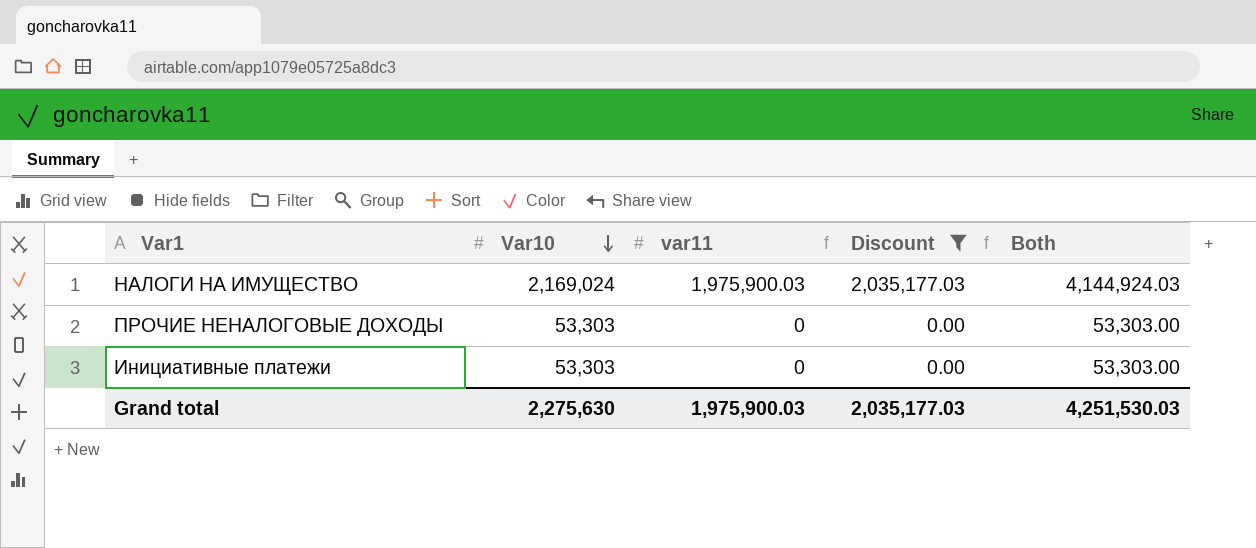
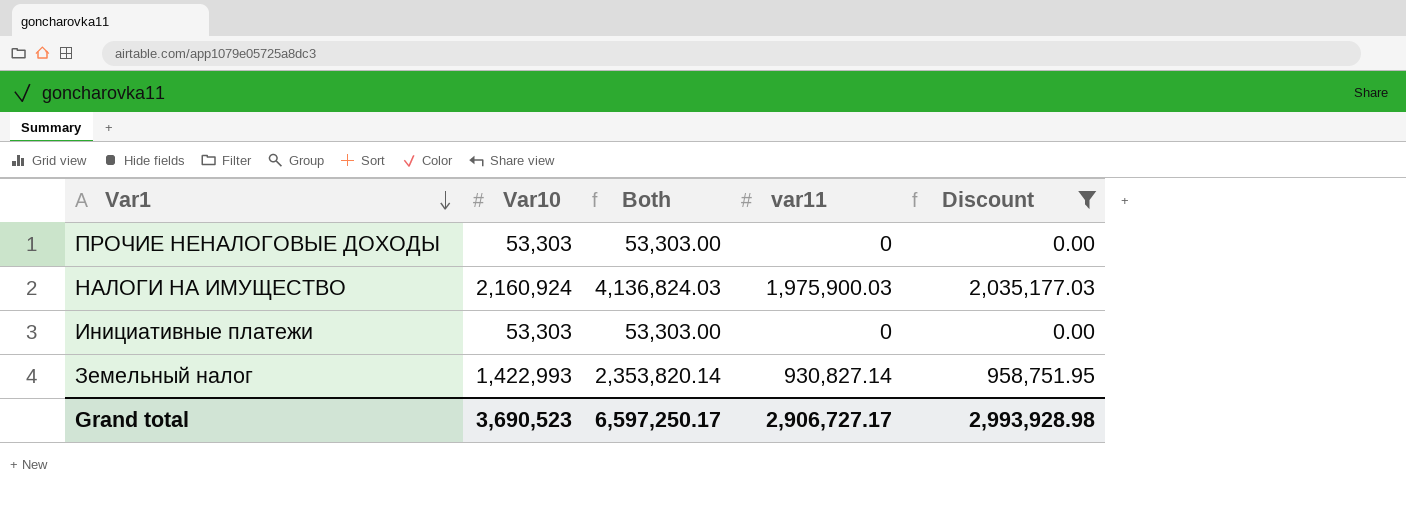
row order: Var10 descending -> Var1 descending
column Both | position: 5 -> 3
НАЛОГИ НА ИМУЩЕСТВО | Var10: 2,169,024 -> 2,160,924
НАЛОГИ НА ИМУЩЕСТВО | Both: 4,144,924.03 -> 4,136,824.03
row Земельный налог: none -> 1,422,993 | 2,353,820.14 | 930,827.14 | 958,751.95
Grand total | Var10: 2,275,630 -> 3,690,523
Grand total | Both: 4,251,530.03 -> 6,597,250.17
Grand total | var11: 1,975,900.03 -> 2,906,727.17
Grand total | Discount: 2,035,177.03 -> 2,993,928.98

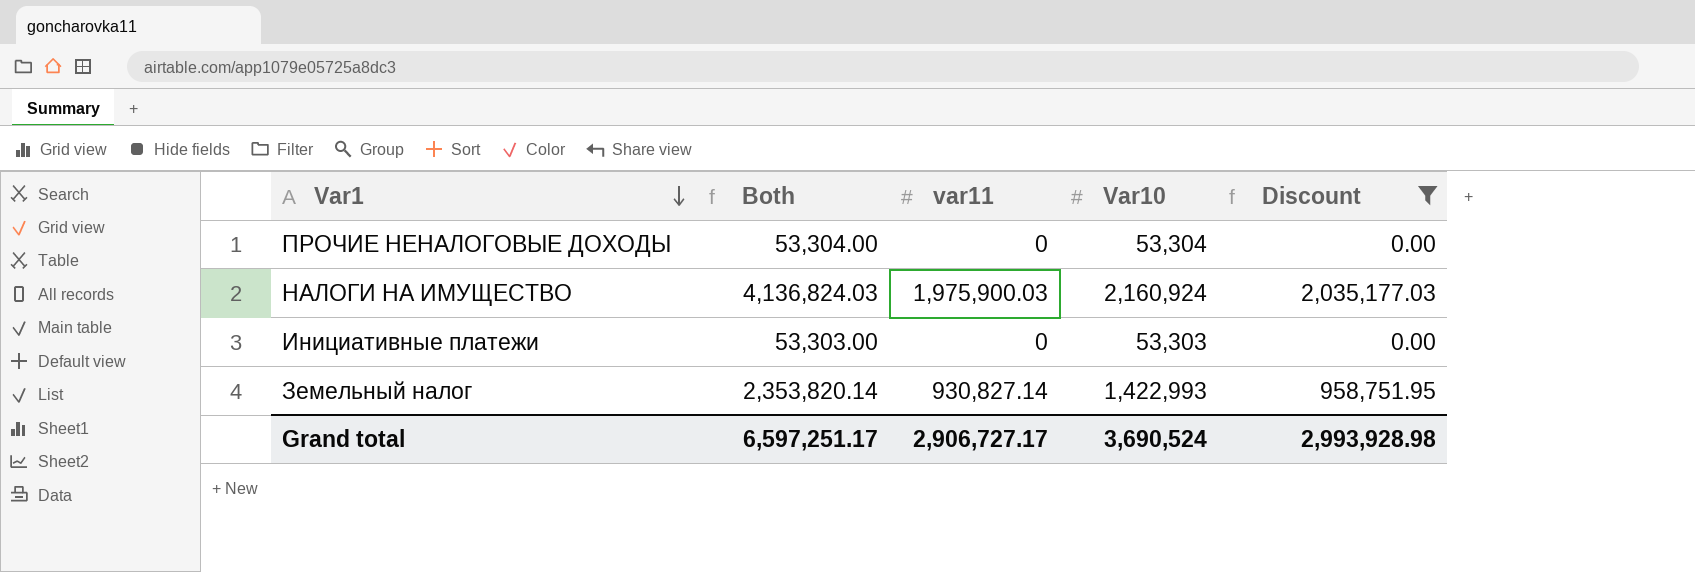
column Var10 | position: 2 -> 4
ПРОЧИЕ НЕНАЛОГОВЫЕ ДОХОДЫ | Both: 53,303.00 -> 53,304.00
ПРОЧИЕ НЕНАЛОГОВЫЕ ДОХОДЫ | Var10: 53,303 -> 53,304
Grand total | Both: 6,597,250.17 -> 6,597,251.17
Grand total | Var10: 3,690,523 -> 3,690,524

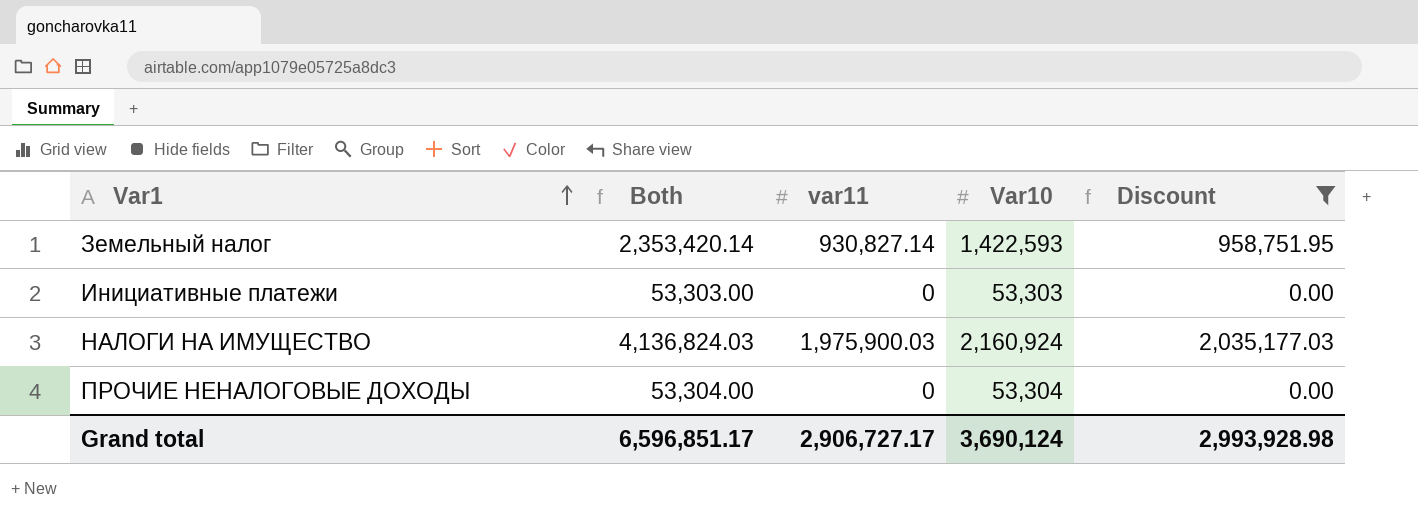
row order: Var1 descending -> Var1 ascending
Земельный налог | Both: 2,353,820.14 -> 2,353,420.14
Земельный налог | Var10: 1,422,993 -> 1,422,593
Grand total | Both: 6,597,251.17 -> 6,596,851.17
Grand total | Var10: 3,690,524 -> 3,690,124

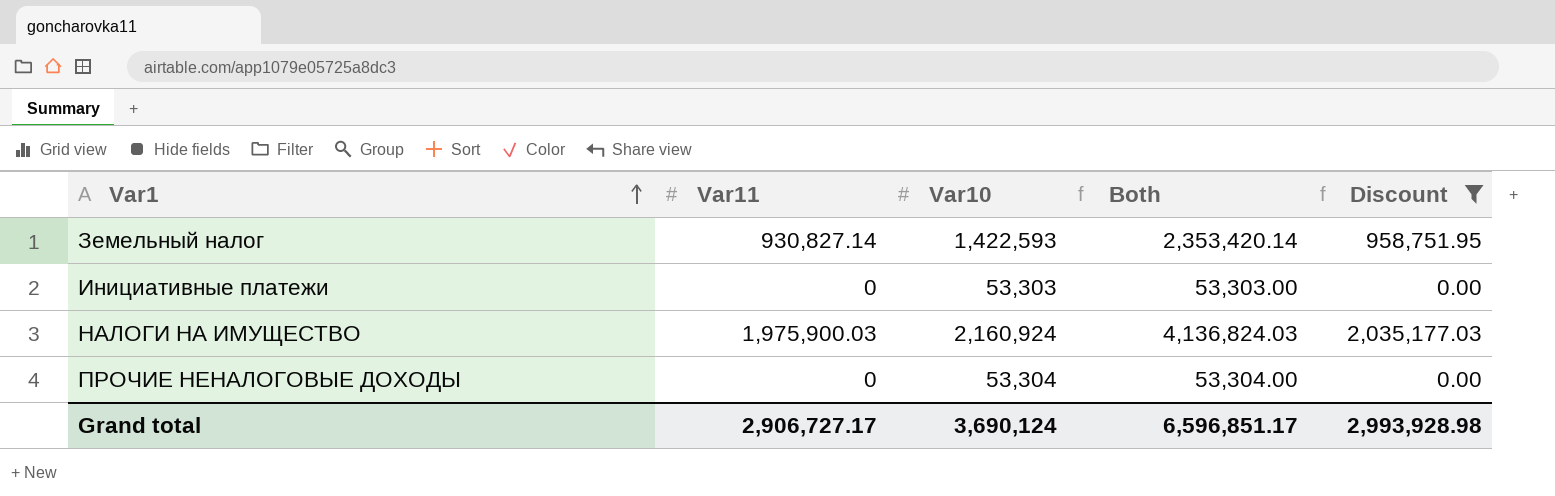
column name: var11 -> Var11
column Both | position: 2 -> 4

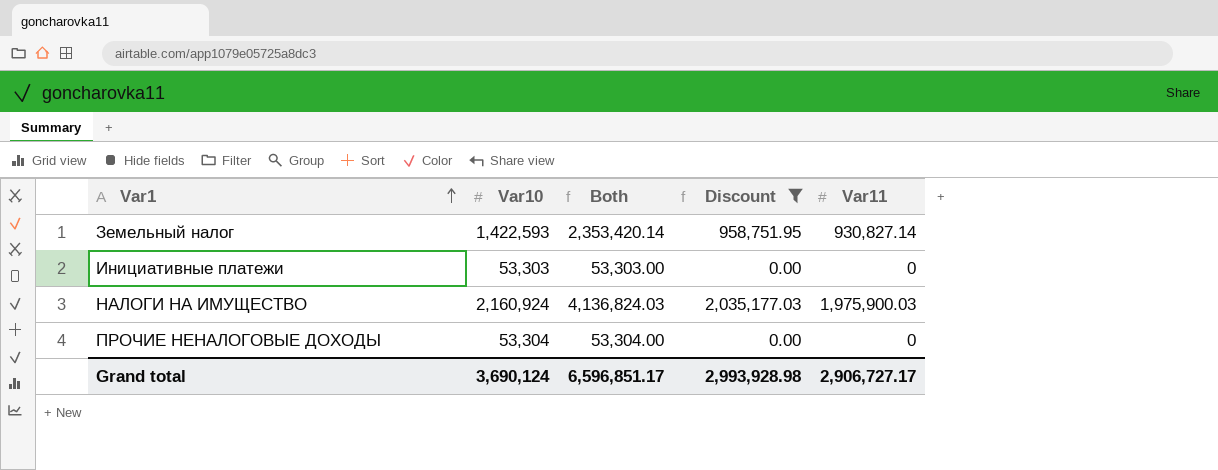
column Var11 | position: 2 -> 5

